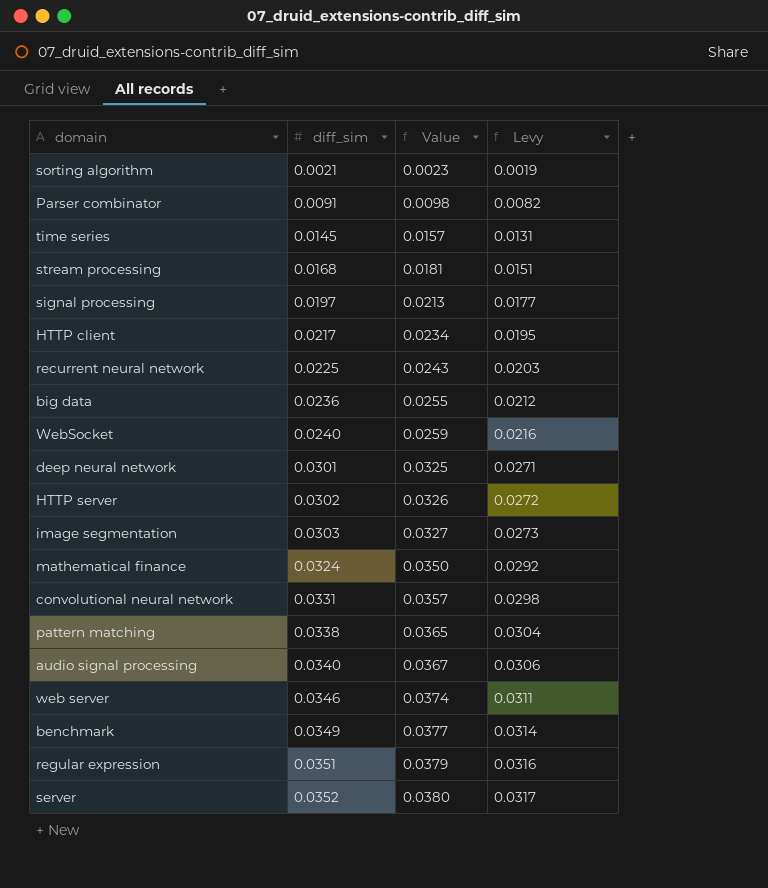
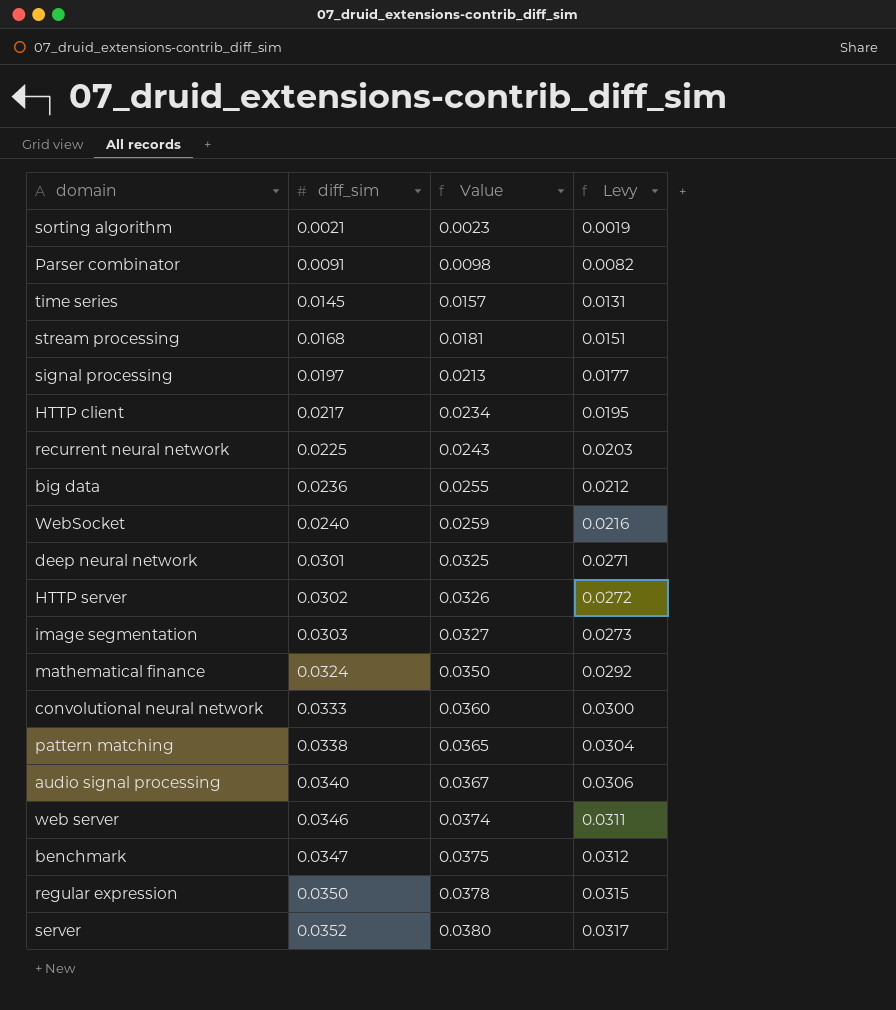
convolutional neural network | diff_sim: 0.0331 -> 0.0333
convolutional neural network | Value: 0.0357 -> 0.0360
convolutional neural network | Levy: 0.0298 -> 0.0300
benchmark | diff_sim: 0.0349 -> 0.0347
benchmark | Value: 0.0377 -> 0.0375
benchmark | Levy: 0.0314 -> 0.0312
regular expression | diff_sim: 0.0351 -> 0.0350
regular expression | Value: 0.0379 -> 0.0378
regular expression | Levy: 0.0316 -> 0.0315

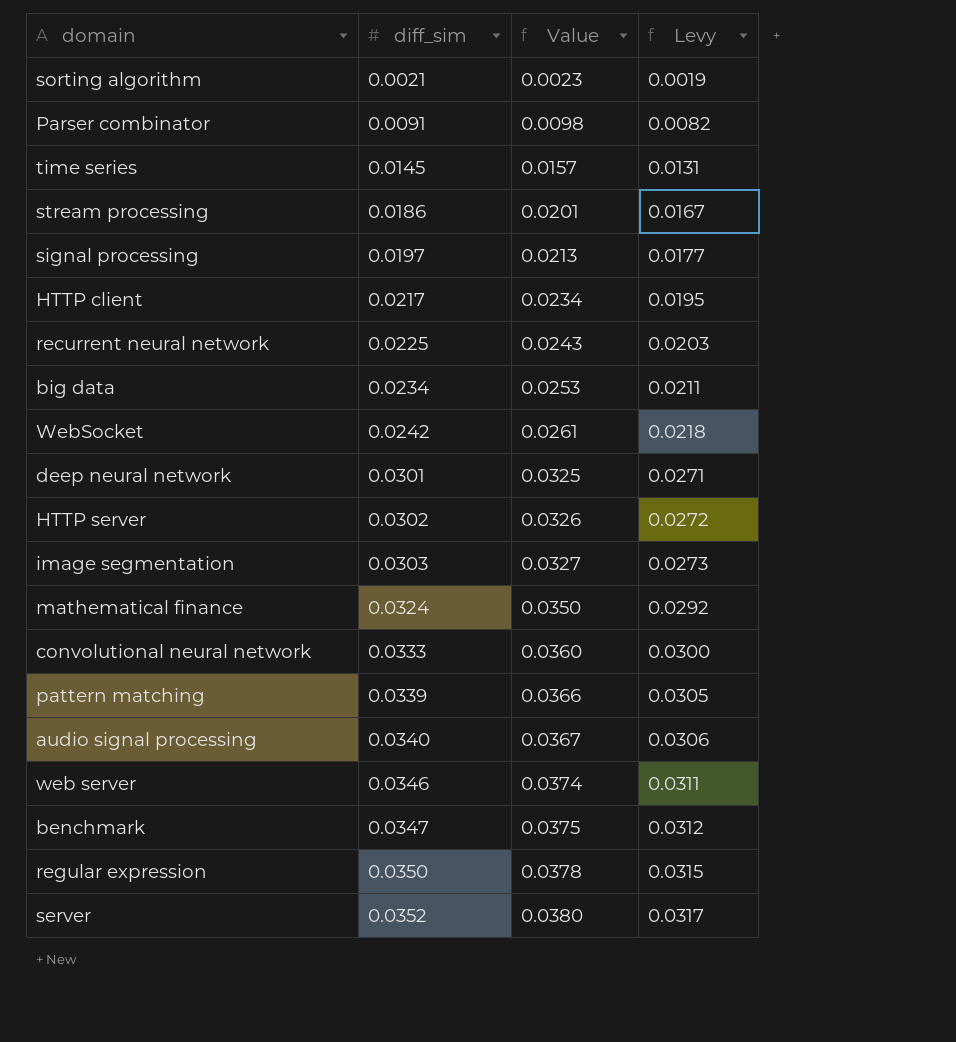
stream processing | diff_sim: 0.0168 -> 0.0186
stream processing | Value: 0.0181 -> 0.0201
stream processing | Levy: 0.0151 -> 0.0167
big data | diff_sim: 0.0236 -> 0.0234
big data | Value: 0.0255 -> 0.0253
big data | Levy: 0.0212 -> 0.0211
WebSocket | diff_sim: 0.0240 -> 0.0242
WebSocket | Value: 0.0259 -> 0.0261
WebSocket | Levy: 0.0216 -> 0.0218
pattern matching | diff_sim: 0.0338 -> 0.0339
pattern matching | Value: 0.0365 -> 0.0366
pattern matching | Levy: 0.0304 -> 0.0305

